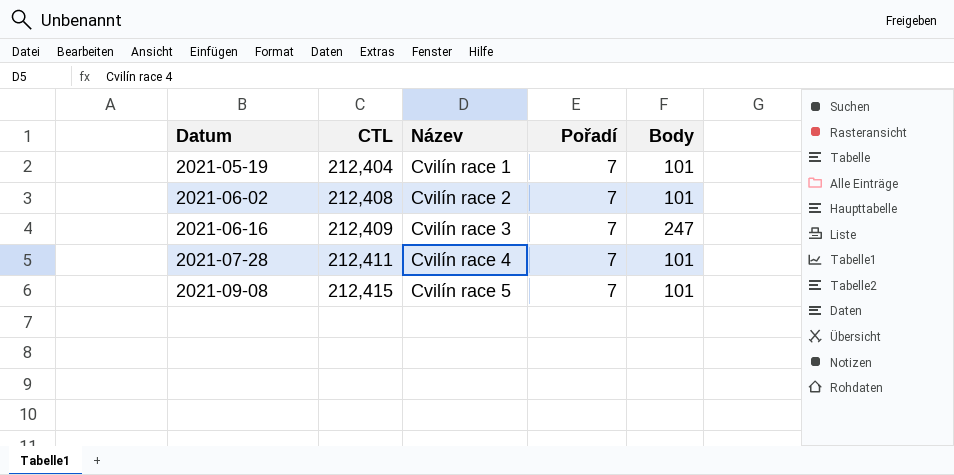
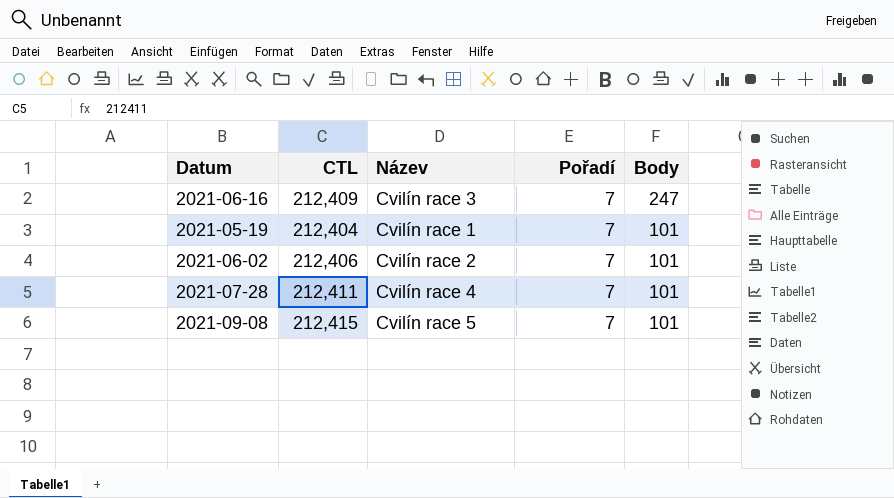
row order: Datum ascending -> Body descending
2021-06-02 | CTL: 212,408 -> 212,406

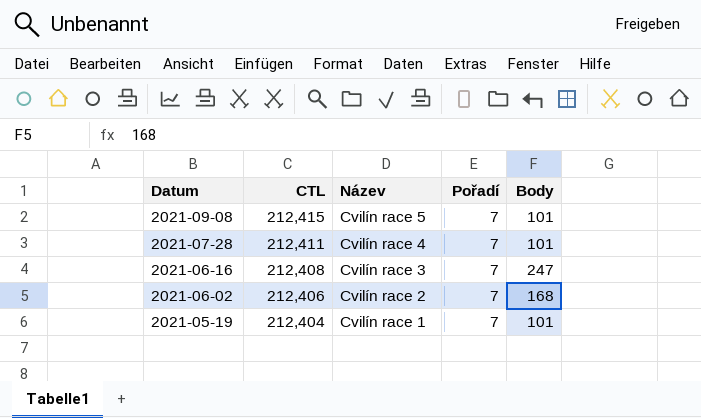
row order: Body descending -> Datum descending
2021-06-16 | CTL: 212,409 -> 212,408
2021-06-02 | Body: 101 -> 168

